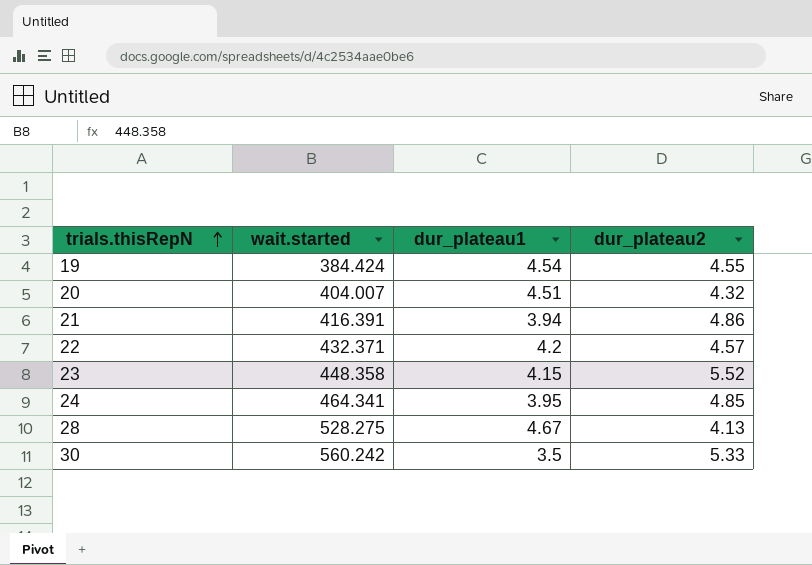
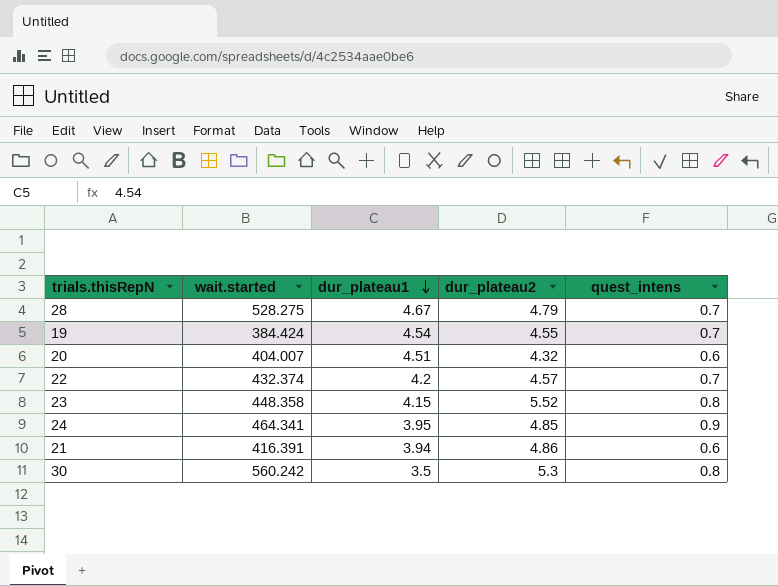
row order: trials.thisRepN ascending -> dur_plateau1 descending
column quest_intens | position: none -> 5
28 | dur_plateau2: 4.13 -> 4.79
22 | wait.started: 432.371 -> 432.374
30 | dur_plateau2: 5.33 -> 5.3

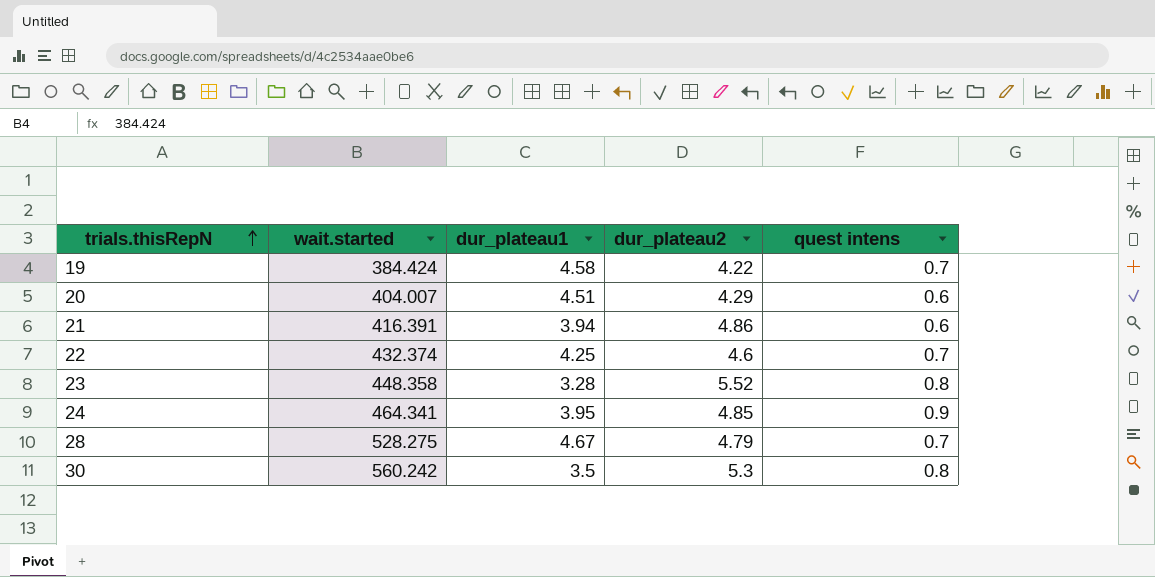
row order: dur_plateau1 descending -> trials.thisRepN ascending
column name: quest_intens -> quest intens
19 | dur_plateau1: 4.54 -> 4.58
19 | dur_plateau2: 4.55 -> 4.22
20 | dur_plateau2: 4.32 -> 4.29
22 | dur_plateau1: 4.2 -> 4.25
22 | dur_plateau2: 4.57 -> 4.6
23 | dur_plateau1: 4.15 -> 3.28

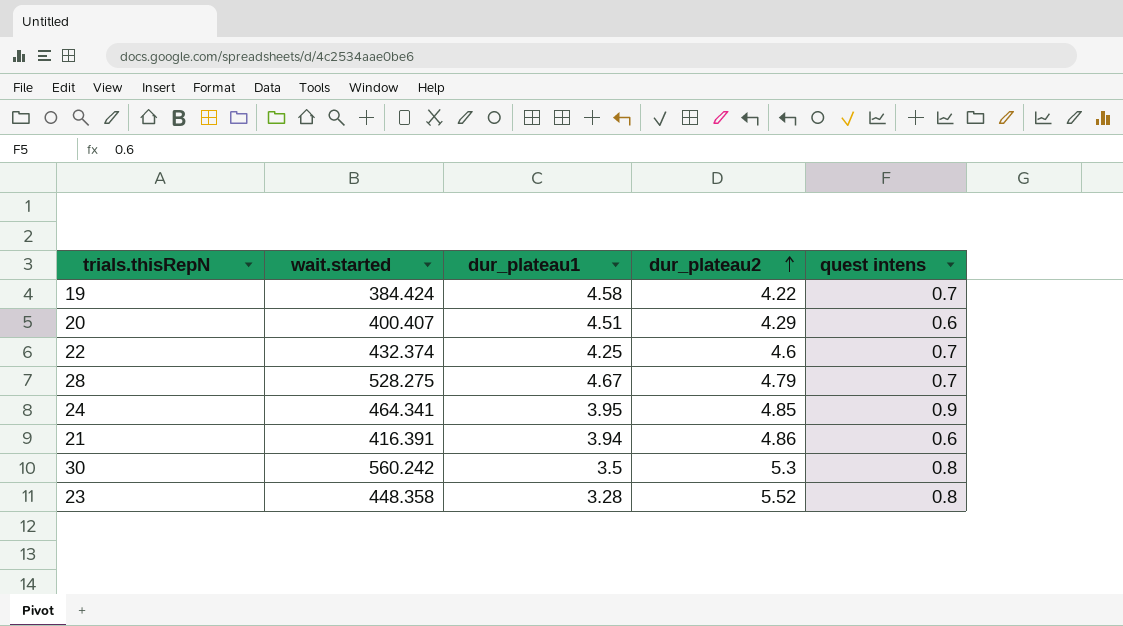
row order: trials.thisRepN ascending -> dur_plateau2 ascending
20 | wait.started: 404.007 -> 400.407

